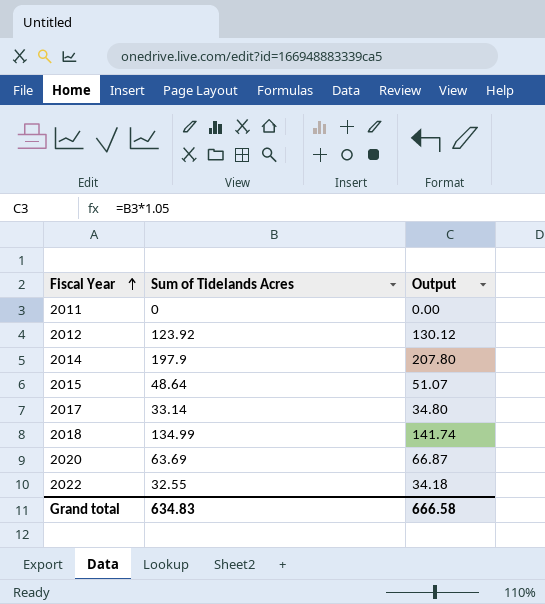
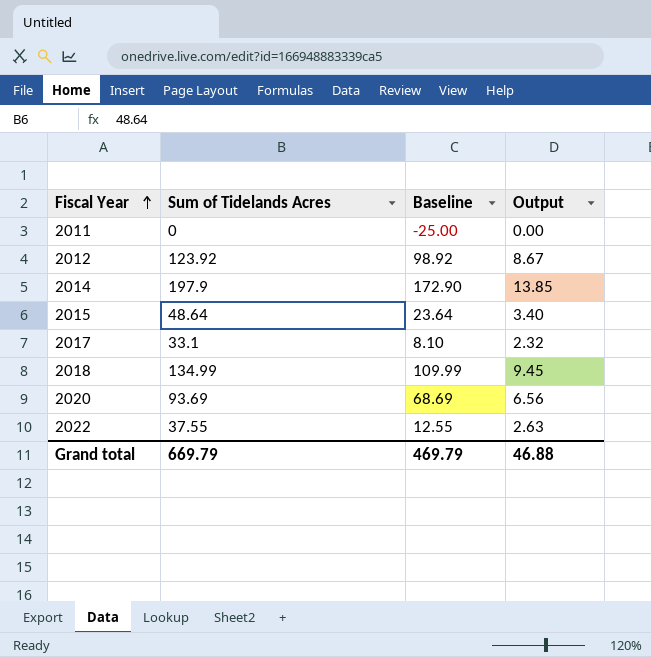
column Baseline | formula: none -> [Sum of Tidelands Acres] - 25
column Output | formula: [Sum of Tidelands Acres] * 1.05 -> [Sum of Tidelands Acres] * 0.07
2017 | Sum of Tidelands Acres: 33.14 -> 33.1
2020 | Sum of Tidelands Acres: 63.69 -> 93.69
2022 | Sum of Tidelands Acres: 32.55 -> 37.55
Grand total | Sum of Tidelands Acres: 634.83 -> 669.79
Grand total | Output: 666.58 -> 46.88

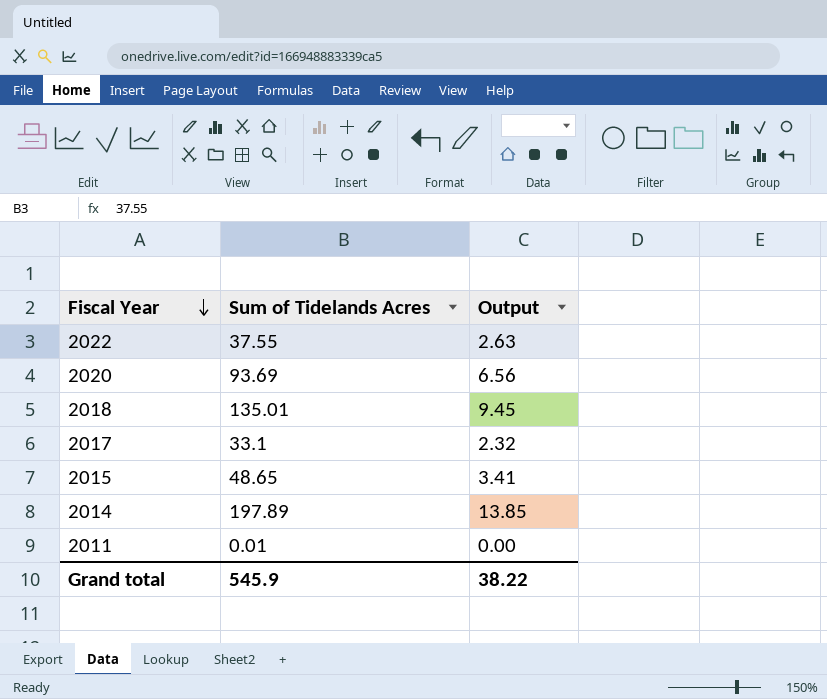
row order: Fiscal Year ascending -> Fiscal Year descending
column Baseline | formula: [Sum of Tidelands Acres] - 25 -> none
row 2012: 123.92 | 98.92 | 8.67 -> none
2018 | Sum of Tidelands Acres: 134.99 -> 135.01
2015 | Sum of Tidelands Acres: 48.64 -> 48.65
2015 | Output: 3.40 -> 3.41
2014 | Sum of Tidelands Acres: 197.9 -> 197.89
2011 | Sum of Tidelands Acres: 0 -> 0.01
Grand total | Sum of Tidelands Acres: 669.79 -> 545.9
Grand total | Output: 46.88 -> 38.22

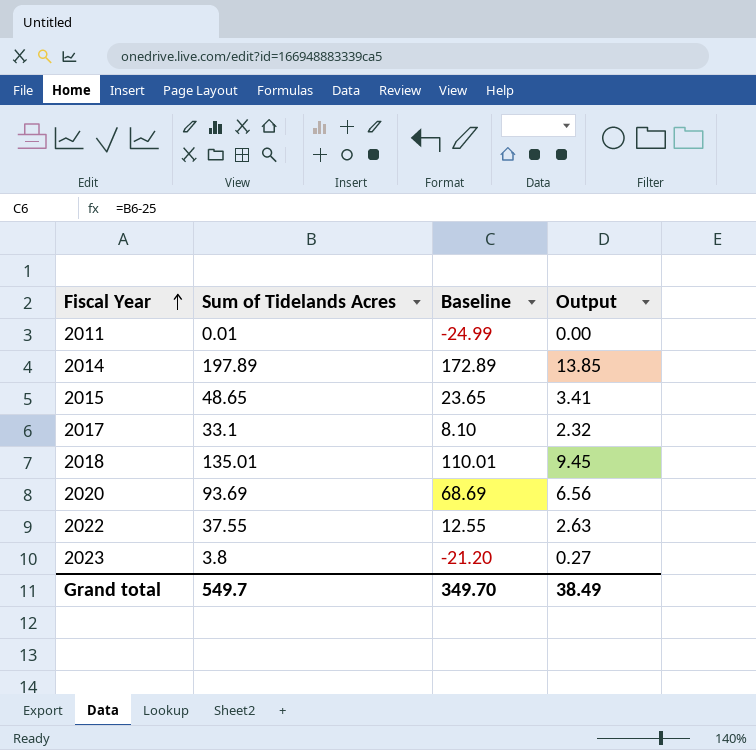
row order: Fiscal Year descending -> Fiscal Year ascending
column Baseline | formula: none -> [Sum of Tidelands Acres] - 25
row 2023: none -> 3.8 | -21.20 | 0.27
Grand total | Sum of Tidelands Acres: 545.9 -> 549.7
Grand total | Output: 38.22 -> 38.49

